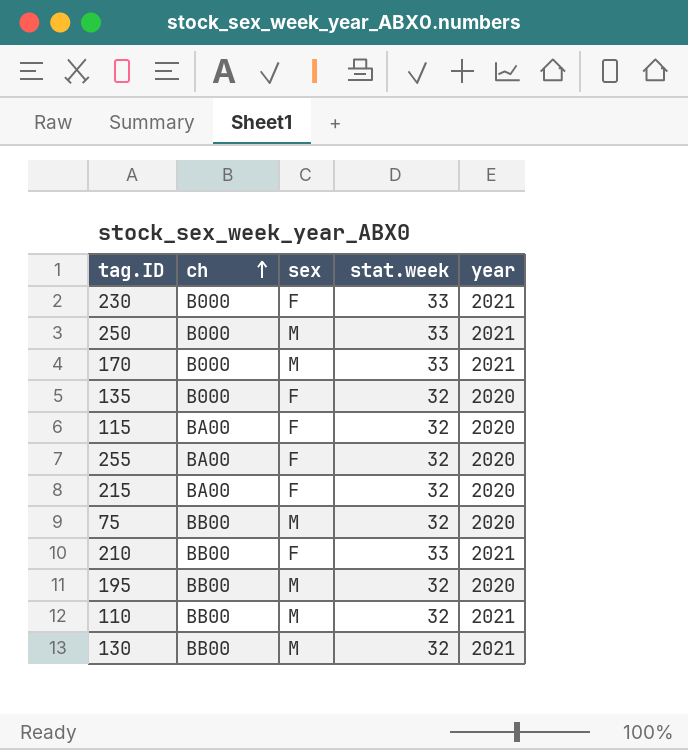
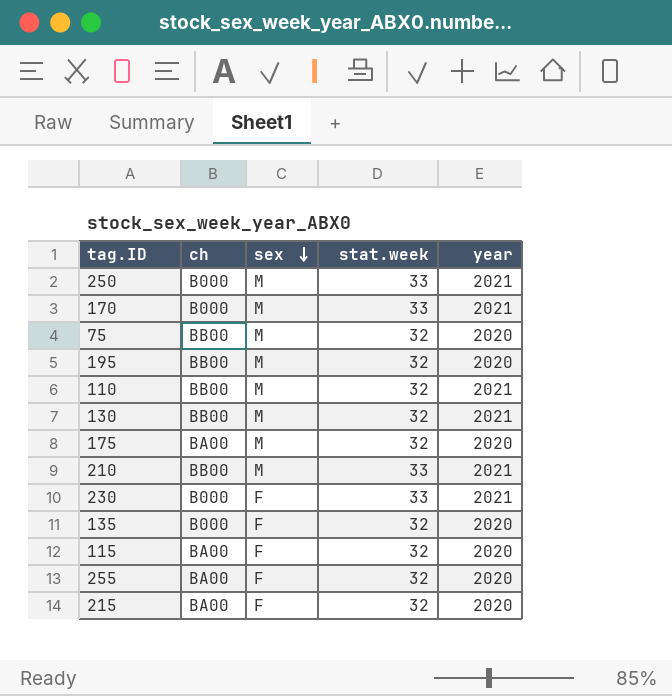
row order: ch ascending -> sex descending
row 175: none -> BA00 | M | 32 | 2020
210 | sex: F -> M

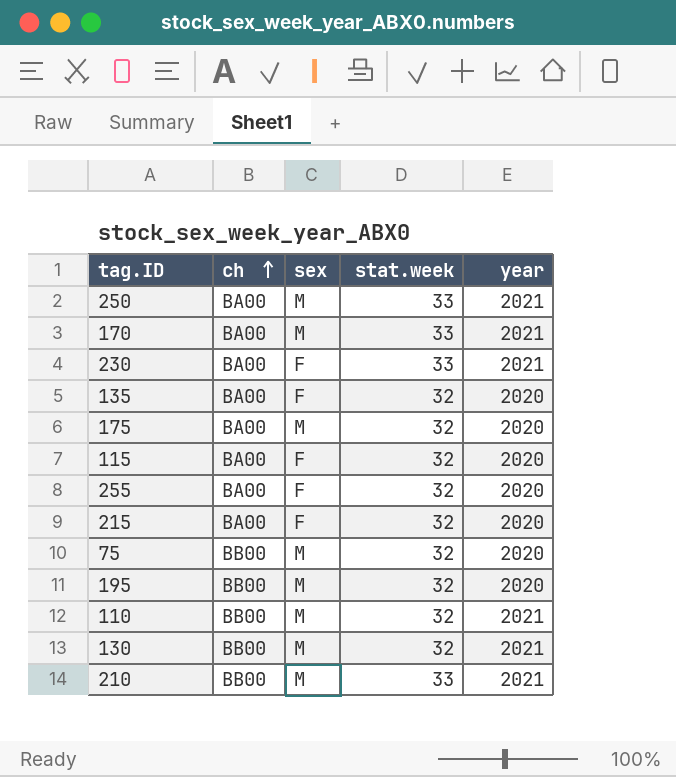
row order: sex descending -> ch ascending
250 | ch: B000 -> BA00
170 | ch: B000 -> BA00
230 | ch: B000 -> BA00
135 | ch: B000 -> BA00

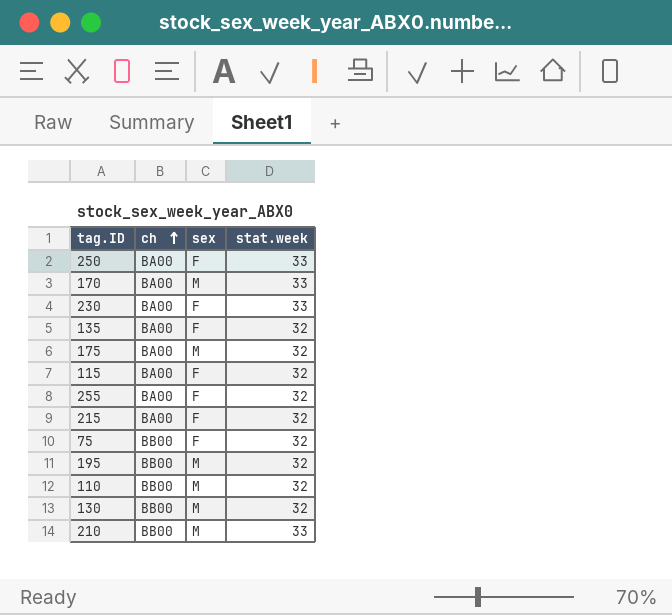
column year | position: 5 -> none
250 | sex: M -> F
75 | sex: M -> F

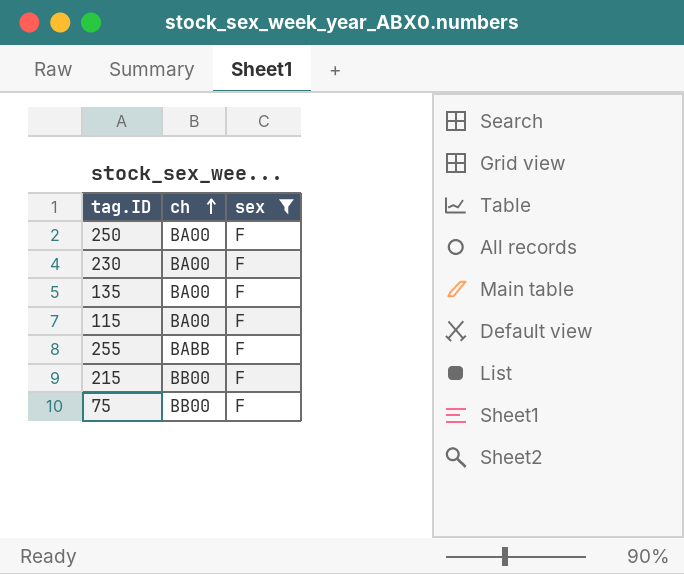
filter: none -> sex = F
column stat.week | position: 4 -> none
255 | ch: BA00 -> BABB
215 | ch: BA00 -> BB00

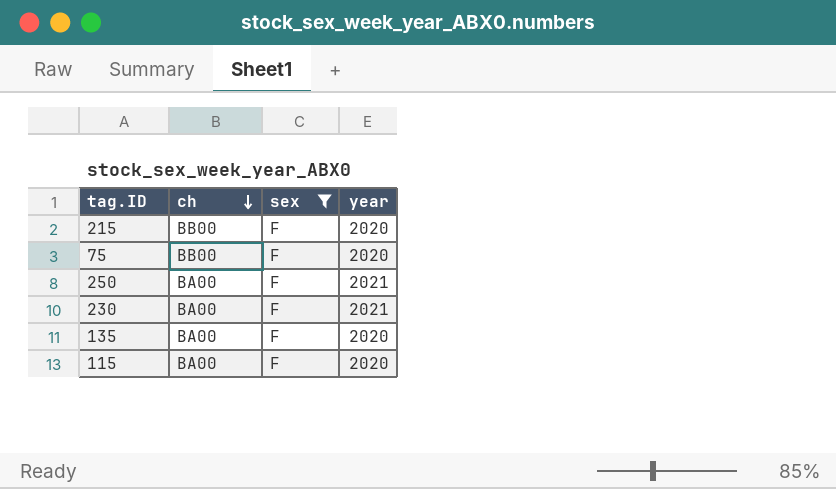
row order: ch ascending -> ch descending
column year | position: none -> 4
row 255: BABB | F -> none

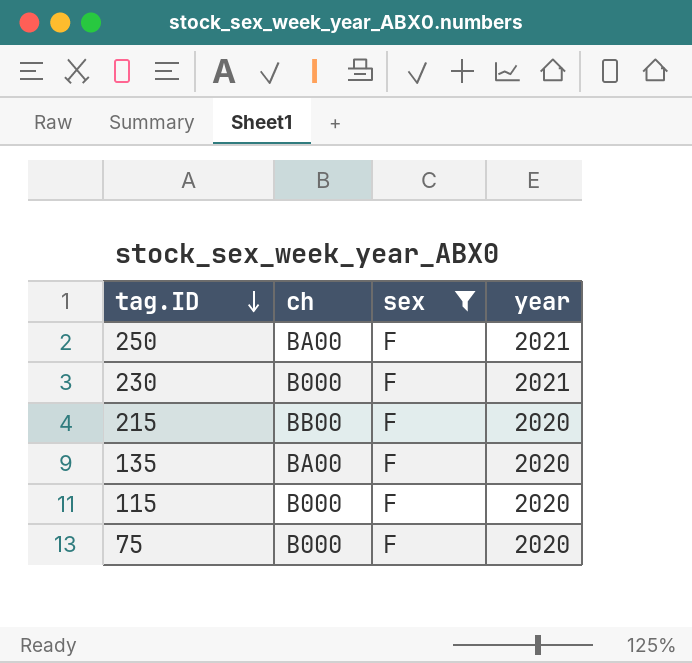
row order: ch descending -> tag.ID descending
230 | ch: BA00 -> B000
115 | ch: BA00 -> B000
75 | ch: BB00 -> B000

